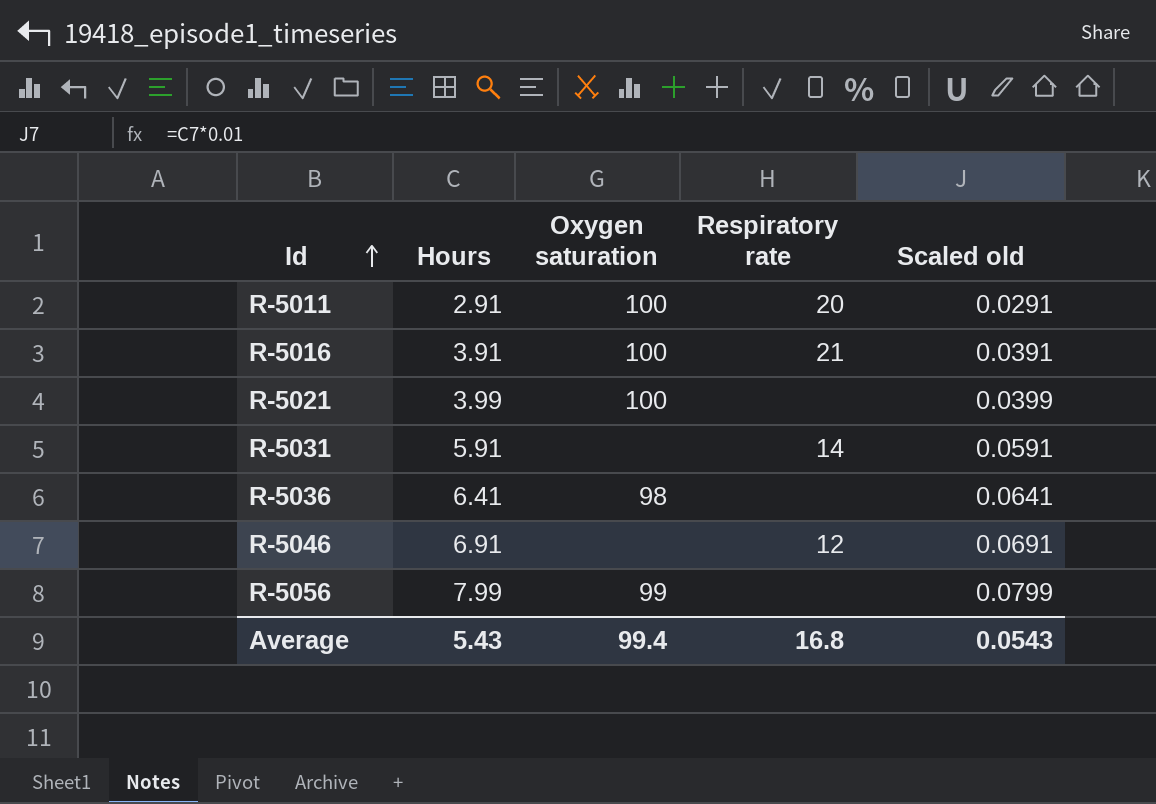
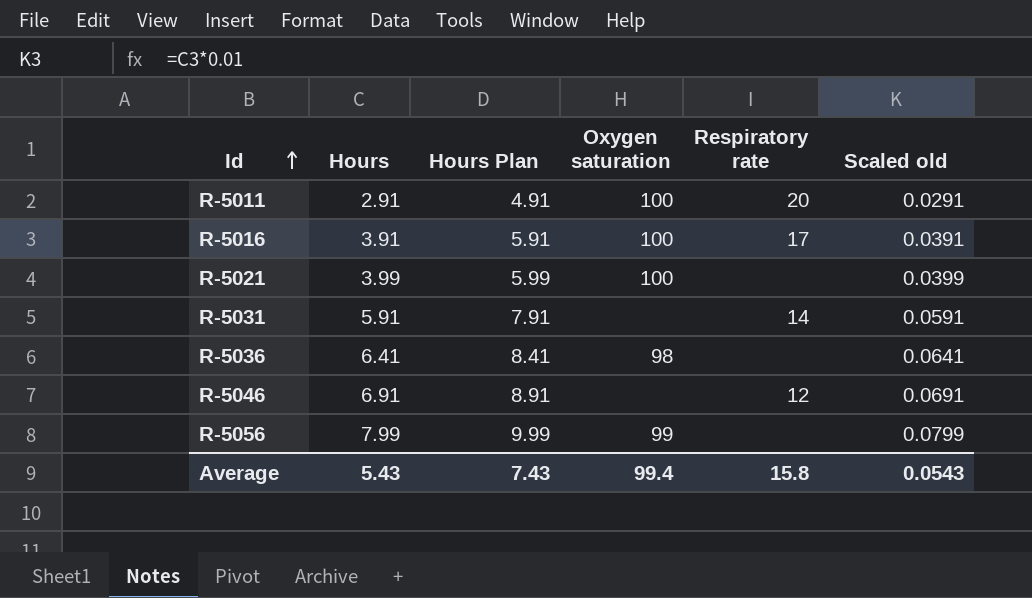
column Hours Plan | formula: none -> [Hours] + 2
R-5016 | Respiratory rate: 21 -> 17
Average | Respiratory rate: 16.8 -> 15.8

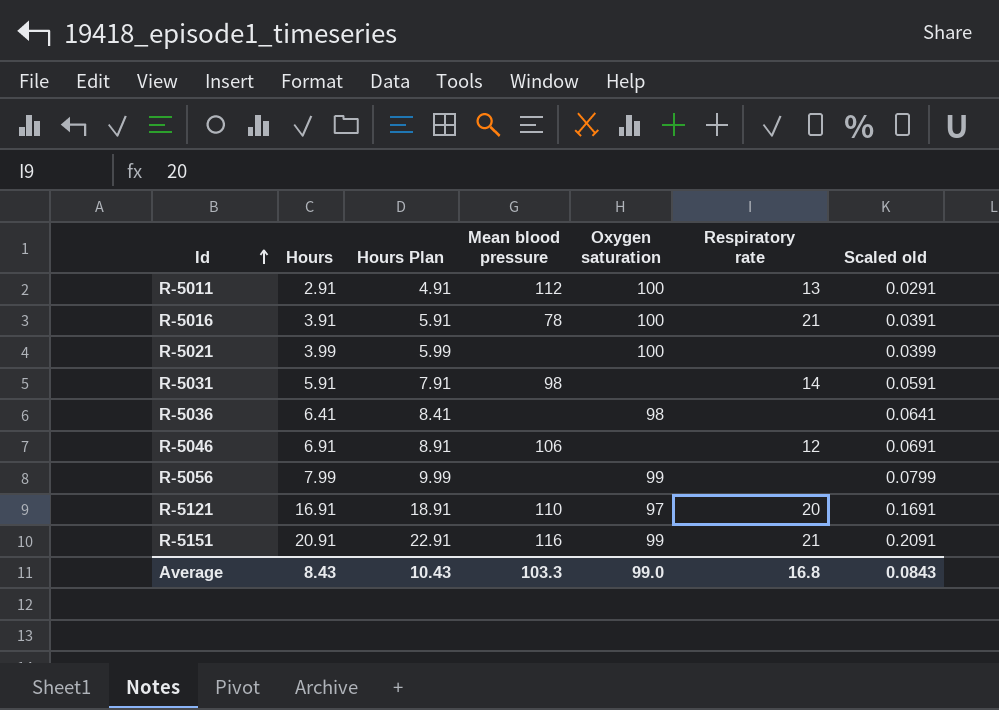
column Mean blood pressure | position: none -> 4
R-5011 | Respiratory rate: 20 -> 13
R-5016 | Respiratory rate: 17 -> 21
row R-5121: none -> 16.91 | 18.91 | 110 | 97 | 20 | 0.1691
row R-5151: none -> 20.91 | 22.91 | 116 | 99 | 21 | 0.2091
Average | Hours: 5.43 -> 8.43
Average | Hours Plan: 7.43 -> 10.43
Average | Oxygen saturation: 99.4 -> 99.0
Average | Respiratory rate: 15.8 -> 16.8
Average | Scaled old: 0.0543 -> 0.0843

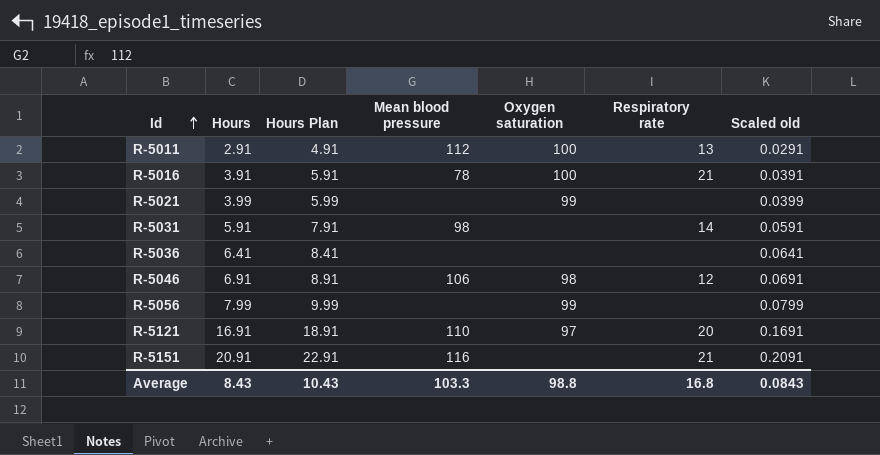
R-5021 | Oxygen saturation: 100 -> 99
R-5036 | Oxygen saturation: 98 -> none
R-5046 | Oxygen saturation: none -> 98
R-5151 | Oxygen saturation: 99 -> none
Average | Oxygen saturation: 99.0 -> 98.8

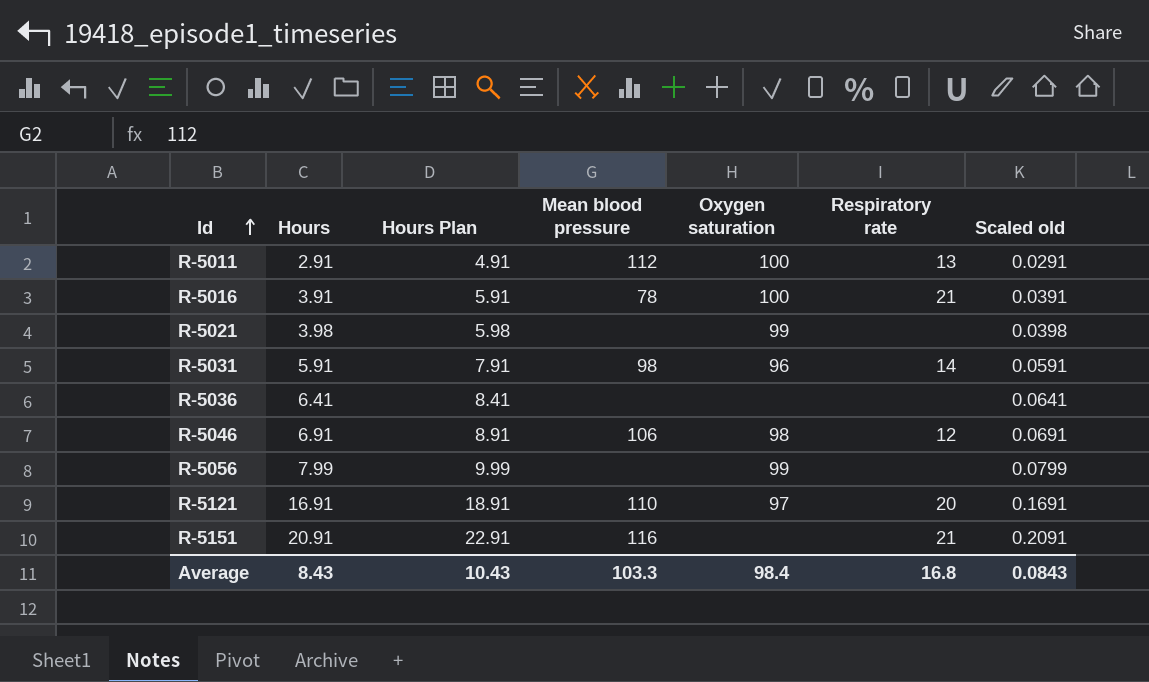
R-5021 | Hours: 3.99 -> 3.98
R-5021 | Hours Plan: 5.99 -> 5.98
R-5021 | Scaled old: 0.0399 -> 0.0398
R-5031 | Oxygen saturation: none -> 96
Average | Oxygen saturation: 98.8 -> 98.4

